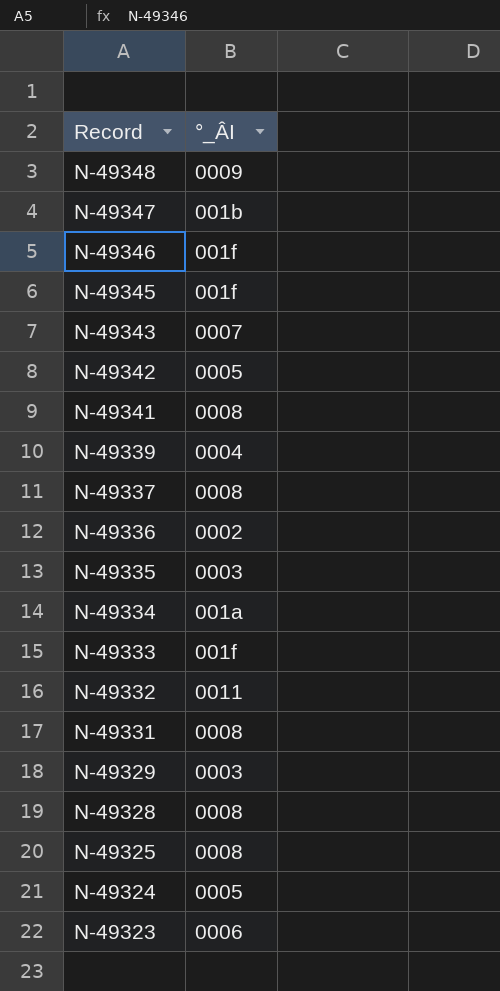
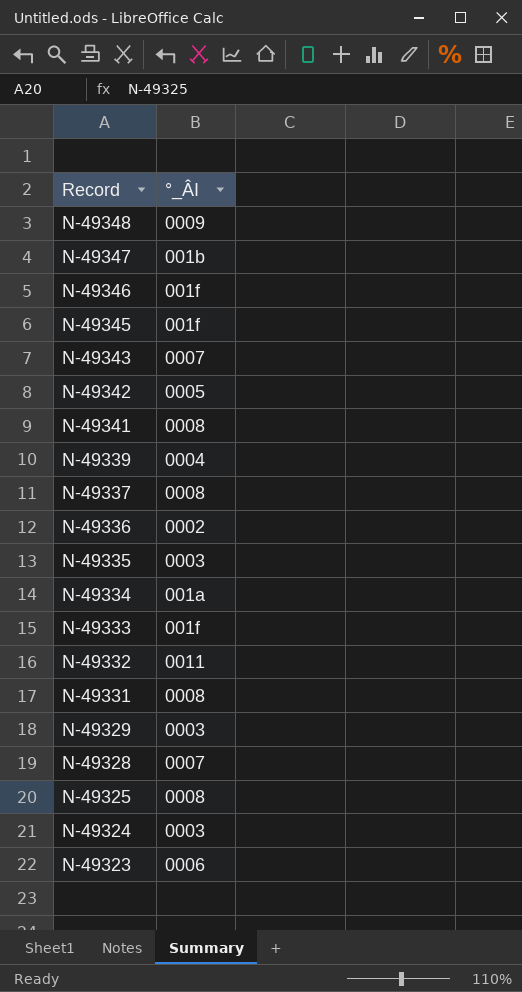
N-49328 | °_ÂI: 0008 -> 0007
N-49324 | °_ÂI: 0005 -> 0003

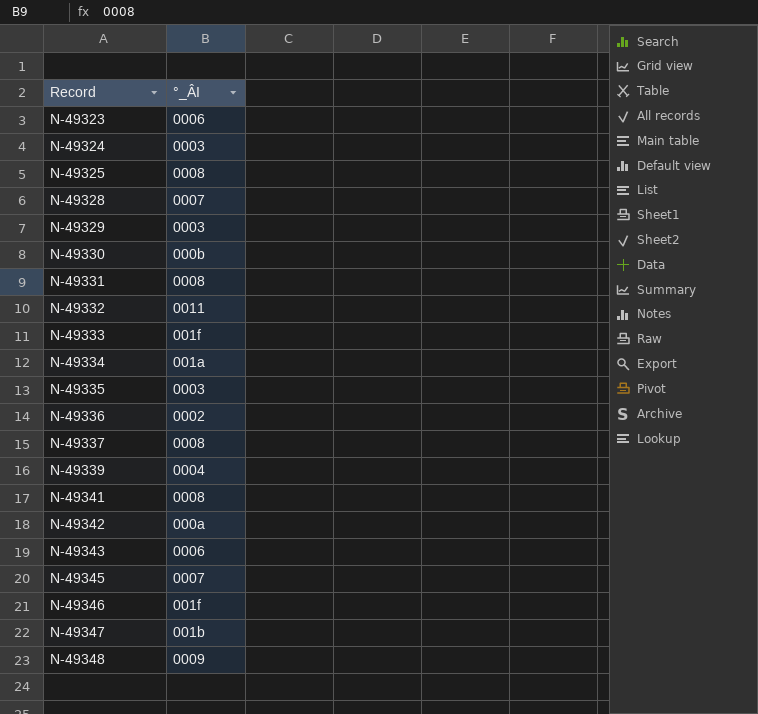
row order: Record descending -> Record ascending
row N-49330: none -> 000b
N-49342 | °_ÂI: 0005 -> 000a
N-49343 | °_ÂI: 0007 -> 0006
N-49345 | °_ÂI: 001f -> 0007

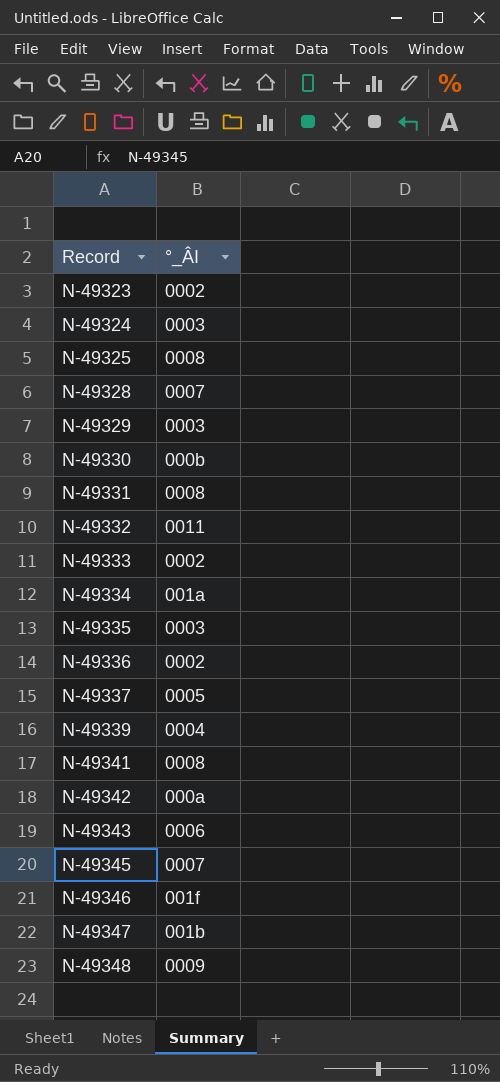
N-49323 | °_ÂI: 0006 -> 0002
N-49333 | °_ÂI: 001f -> 0002
N-49337 | °_ÂI: 0008 -> 0005

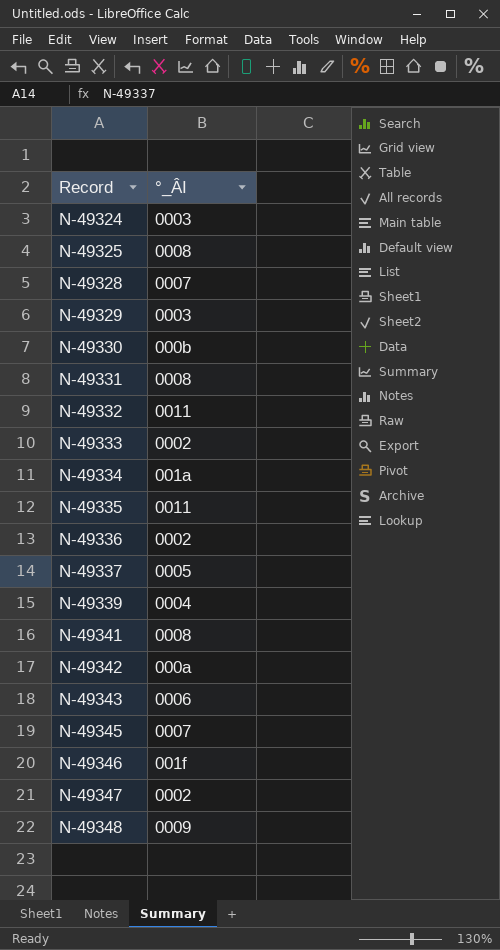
row N-49323: 0002 -> none
N-49335 | °_ÂI: 0003 -> 0011
N-49347 | °_ÂI: 001b -> 0002

